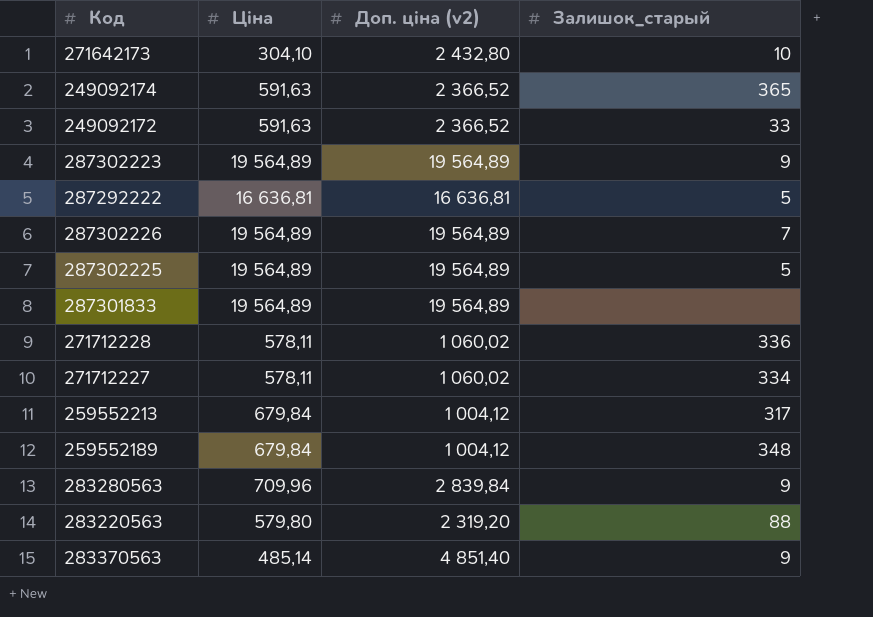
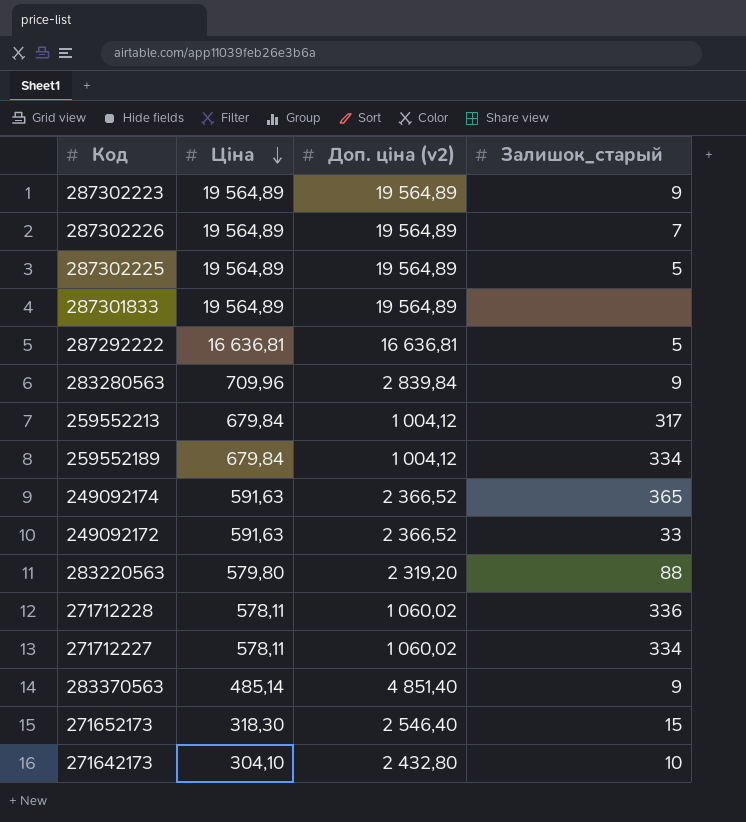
row order: none -> Ціна descending
259552189 | Залишок_старый: 348 -> 334
row 271652173: none -> 318,30 | 2 546,40 | 15

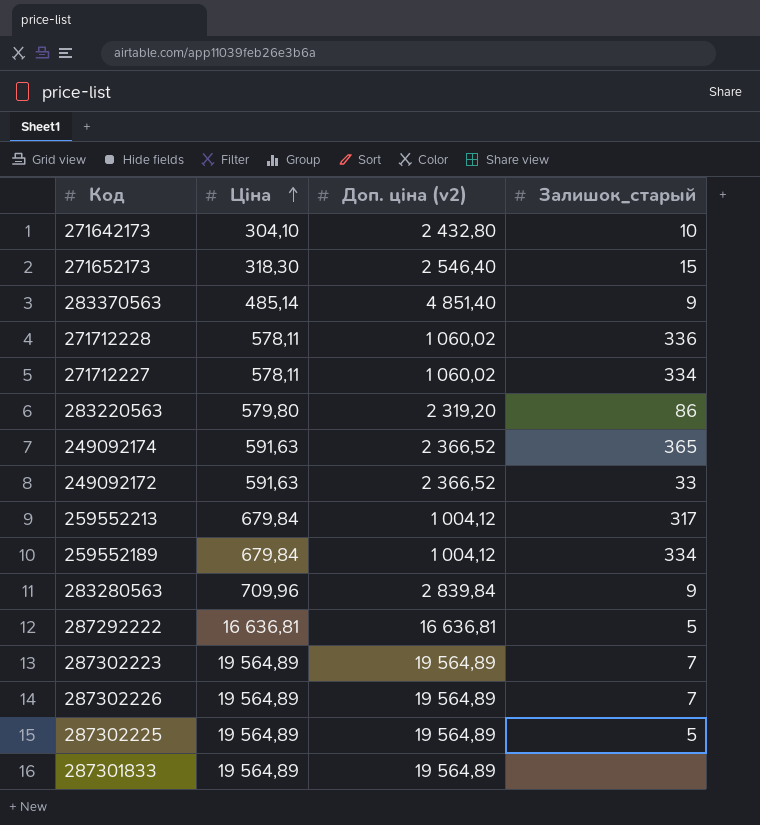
row order: Ціна descending -> Ціна ascending
283220563 | Залишок_старый: 88 -> 86
287302223 | Залишок_старый: 9 -> 7

